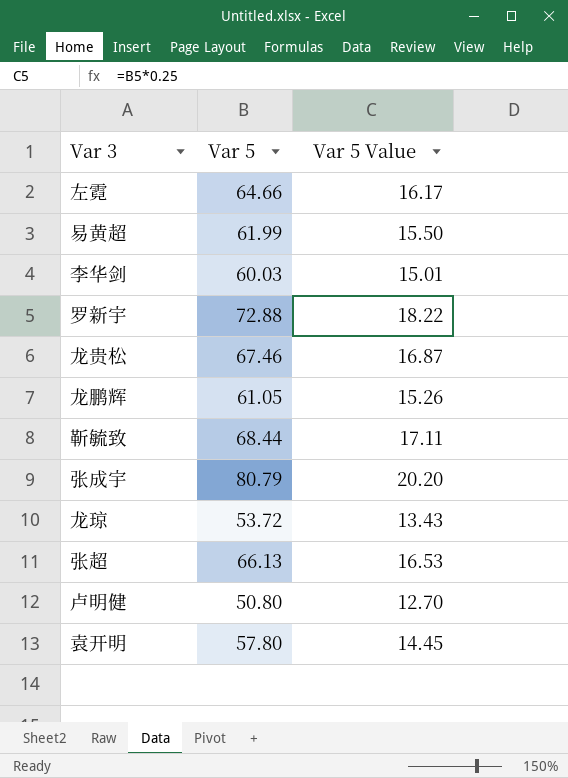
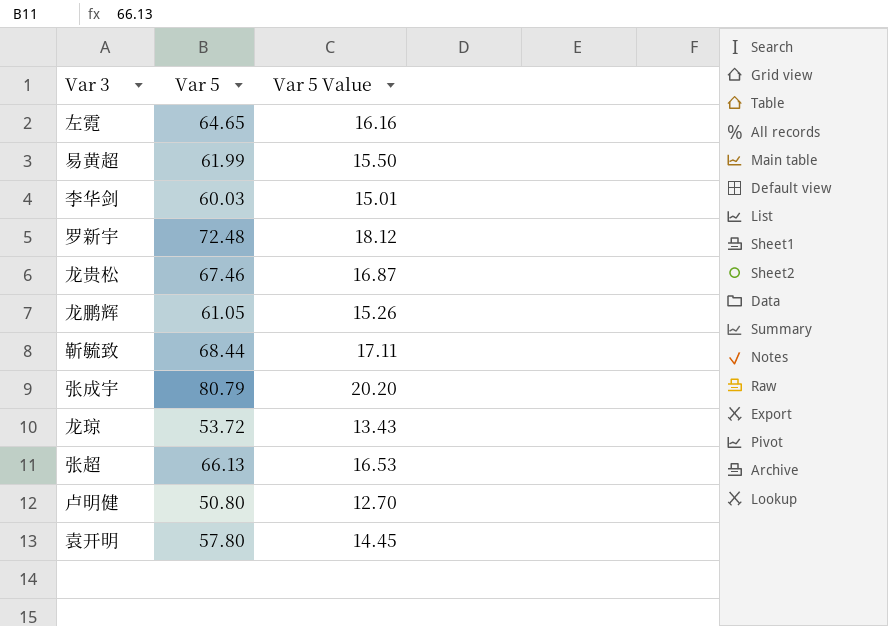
左霓 | Var 5: 64.66 -> 64.65
左霓 | Var 5 Value: 16.17 -> 16.16
罗新宇 | Var 5: 72.88 -> 72.48
罗新宇 | Var 5 Value: 18.22 -> 18.12

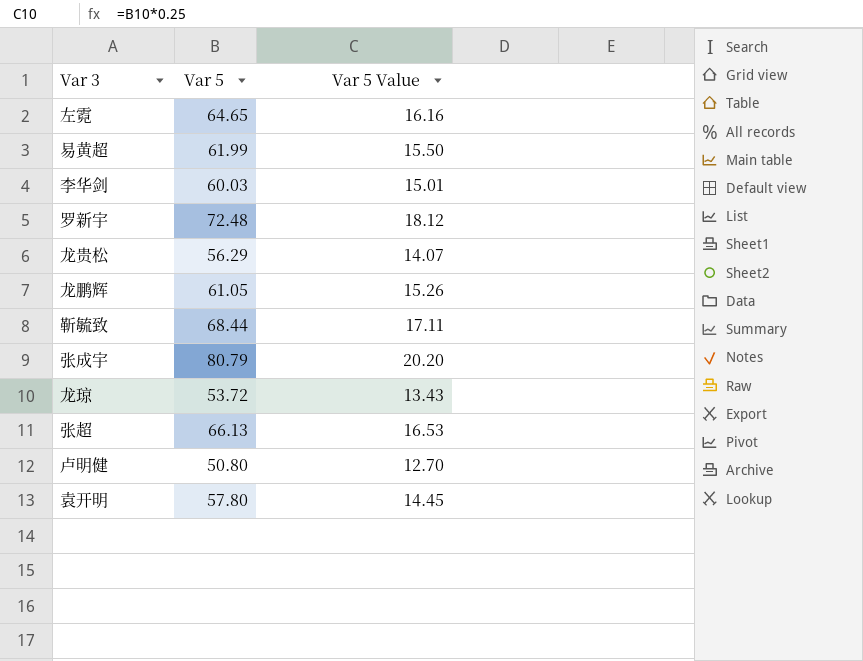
龙贵松 | Var 5: 67.46 -> 56.29
龙贵松 | Var 5 Value: 16.87 -> 14.07

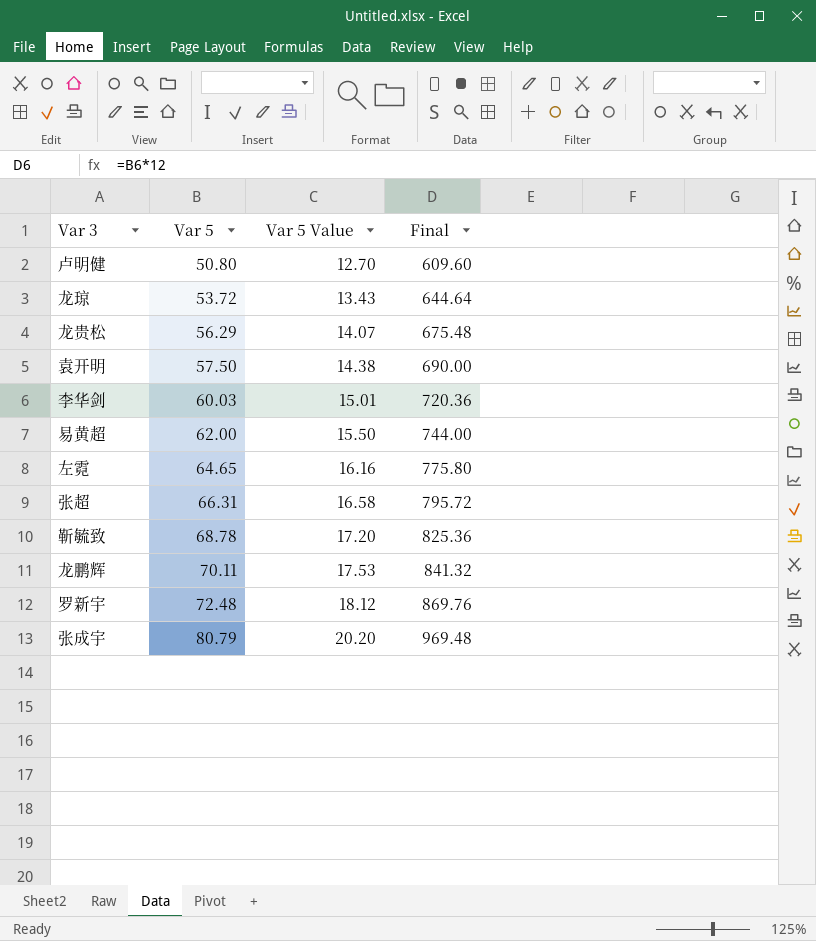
row order: none -> Var 5 ascending
column Final | formula: none -> [Var 5] * 12
袁开明 | Var 5: 57.80 -> 57.50
袁开明 | Var 5 Value: 14.45 -> 14.38
易黄超 | Var 5: 61.99 -> 62.00
张超 | Var 5: 66.13 -> 66.31
张超 | Var 5 Value: 16.53 -> 16.58
靳毓致 | Var 5: 68.44 -> 68.78
靳毓致 | Var 5 Value: 17.11 -> 17.20
龙鹏辉 | Var 5: 61.05 -> 70.11
龙鹏辉 | Var 5 Value: 15.26 -> 17.53

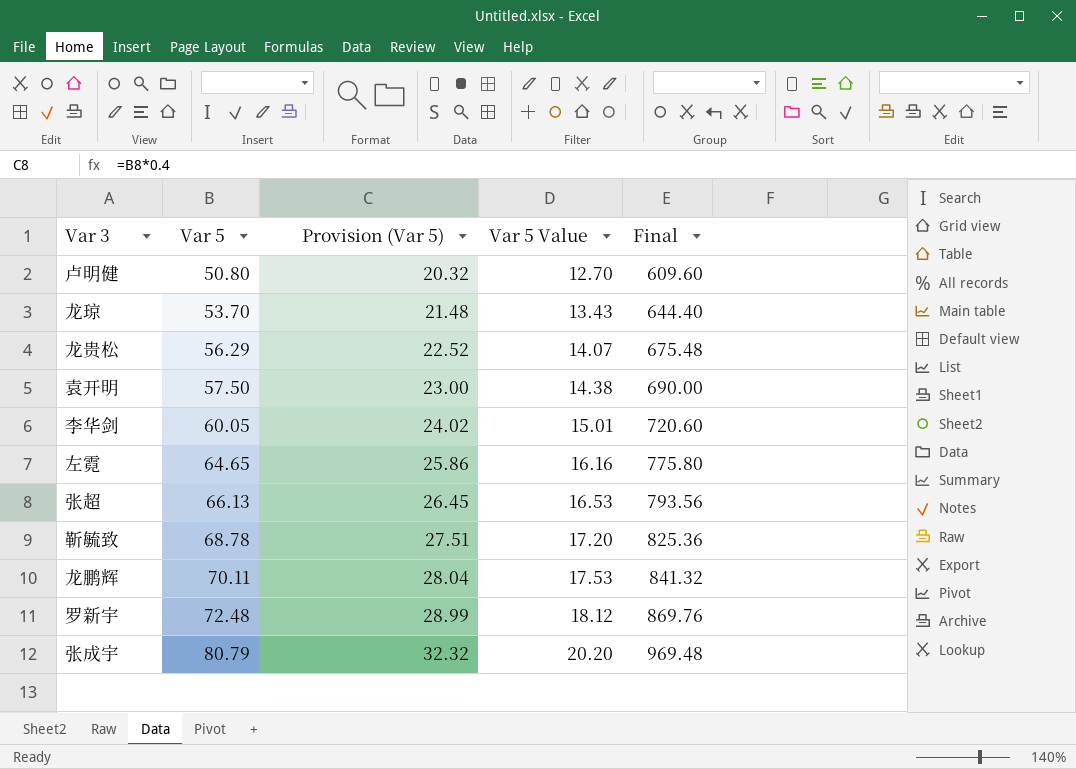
column Provision (Var 5) | formula: none -> [Var 5] * 0.4
row 易黄超: 62.00 | 15.50 | 744.00 -> none
龙琼 | Var 5: 53.72 -> 53.70
龙琼 | Final: 644.64 -> 644.40
李华剑 | Var 5: 60.03 -> 60.05
李华剑 | Final: 720.36 -> 720.60
张超 | Var 5: 66.31 -> 66.13
张超 | Var 5 Value: 16.58 -> 16.53
张超 | Final: 795.72 -> 793.56

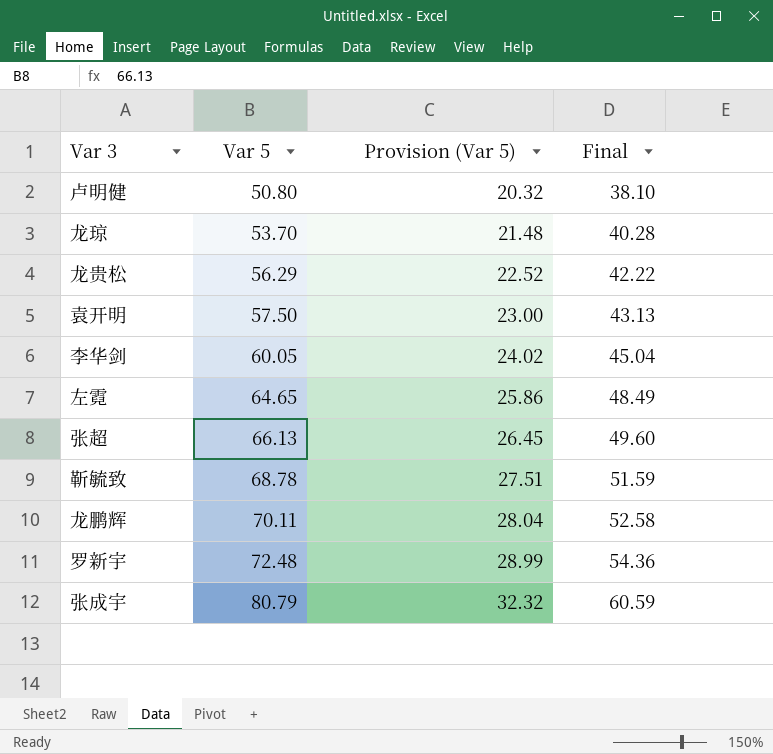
column Var 5 Value | formula: [Var 5] * 0.25 -> none
column Final | formula: [Var 5] * 12 -> [Var 5] * 0.75

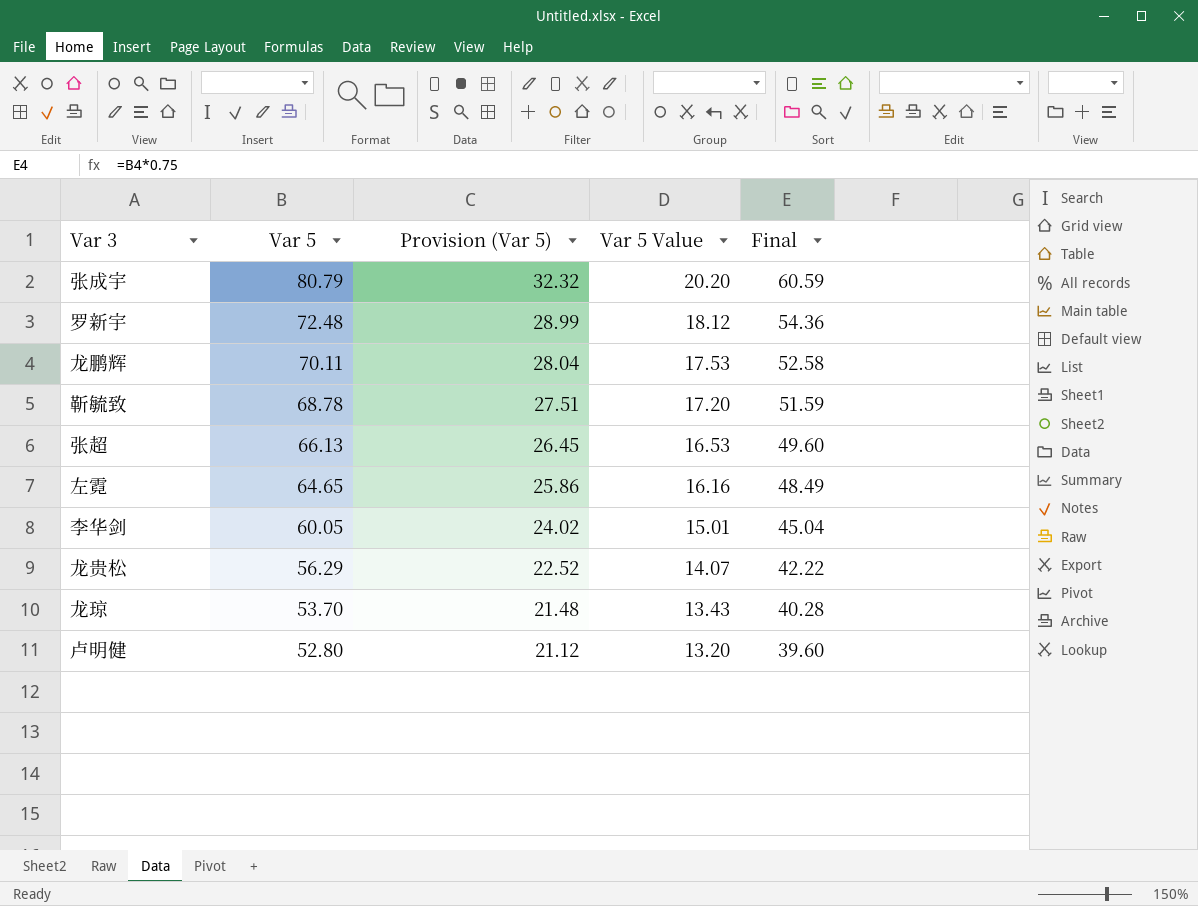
row order: Var 5 ascending -> Var 5 descending
column Var 5 Value | formula: none -> [Var 5] * 0.25
row 袁开明: 57.50 | 23.00 | 43.13 -> none
卢明健 | Var 5: 50.80 -> 52.80
卢明健 | Provision (Var 5): 20.32 -> 21.12
卢明健 | Final: 38.10 -> 39.60

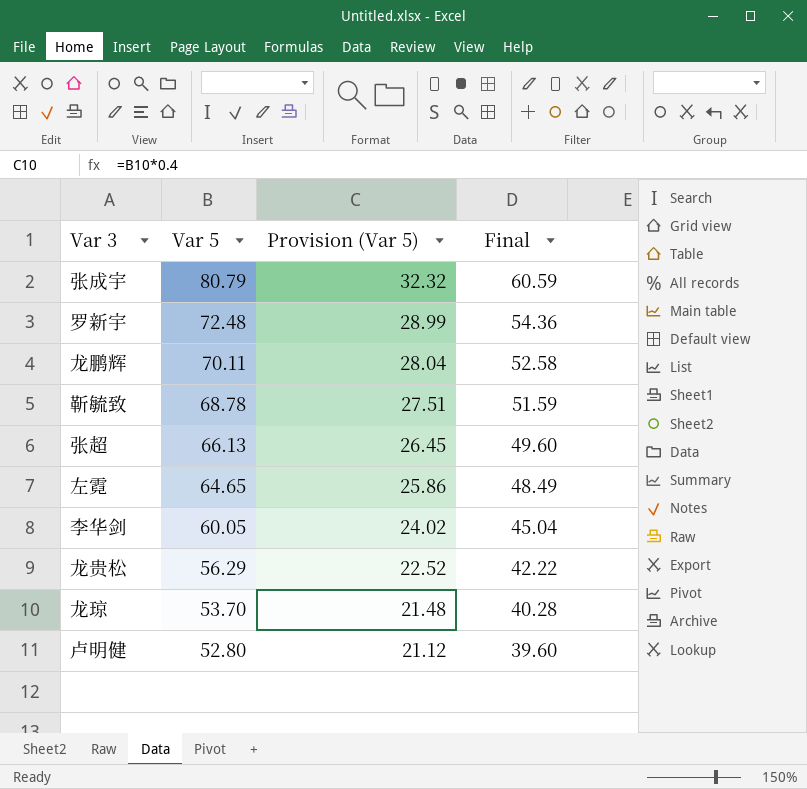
column Var 5 Value | formula: [Var 5] * 0.25 -> none

